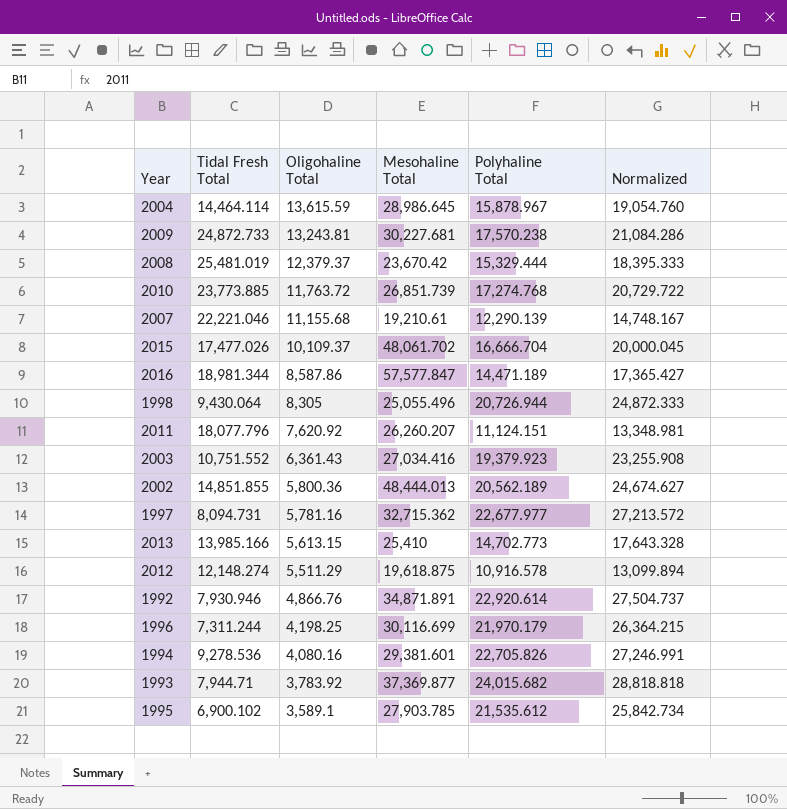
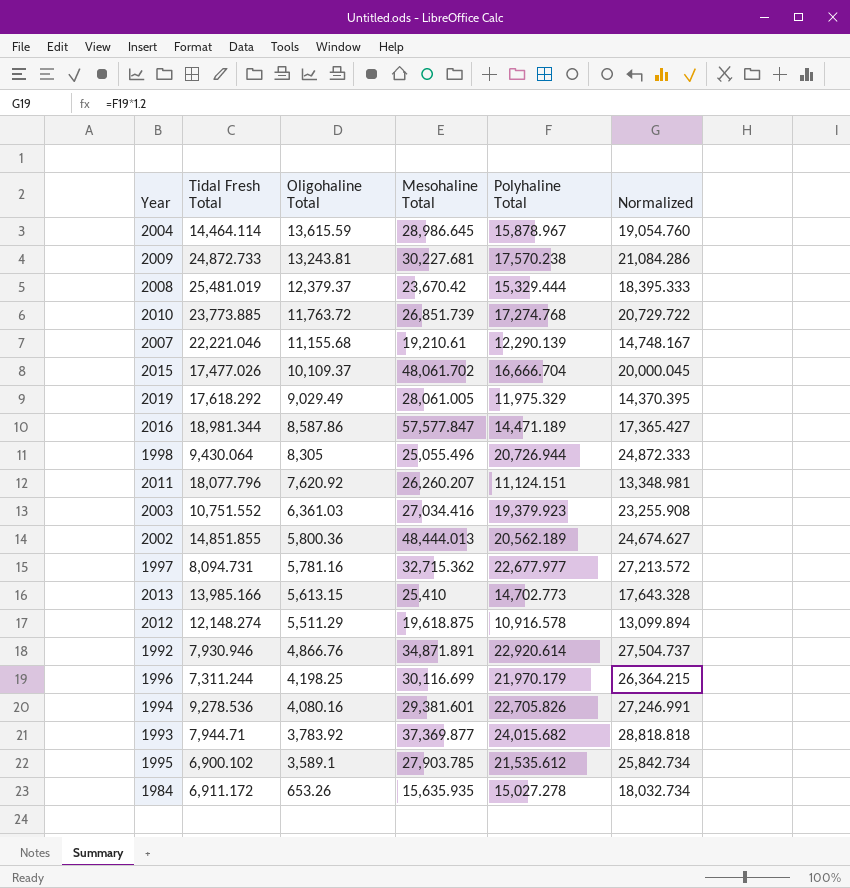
row 2019: none -> 17,618.292 | 9,029.49 | 28,061.005 | 11,975.329 | 14,370.395
2003 | Oligohaline Total: 6,361.43 -> 6,361.03
row 1984: none -> 6,911.172 | 653.26 | 15,635.935 | 15,027.278 | 18,032.734

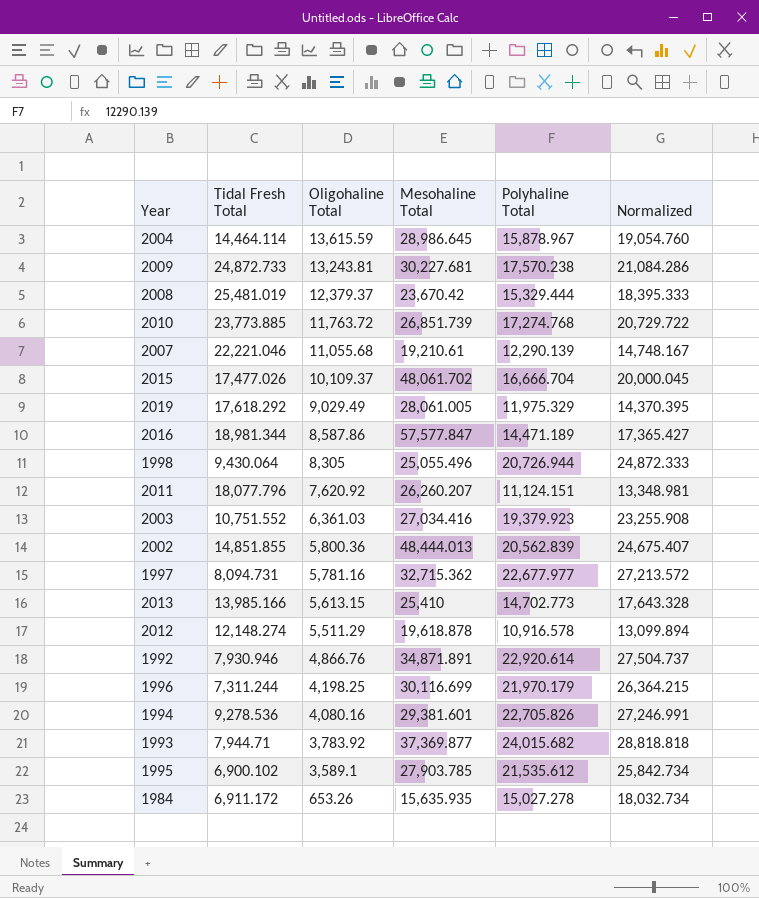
2007 | Oligohaline Total: 11,155.68 -> 11,055.68
2002 | Polyhaline Total: 20,562.189 -> 20,562.839
2002 | Normalized: 24,674.627 -> 24,675.407
2012 | Mesohaline Total: 19,618.875 -> 19,618.878

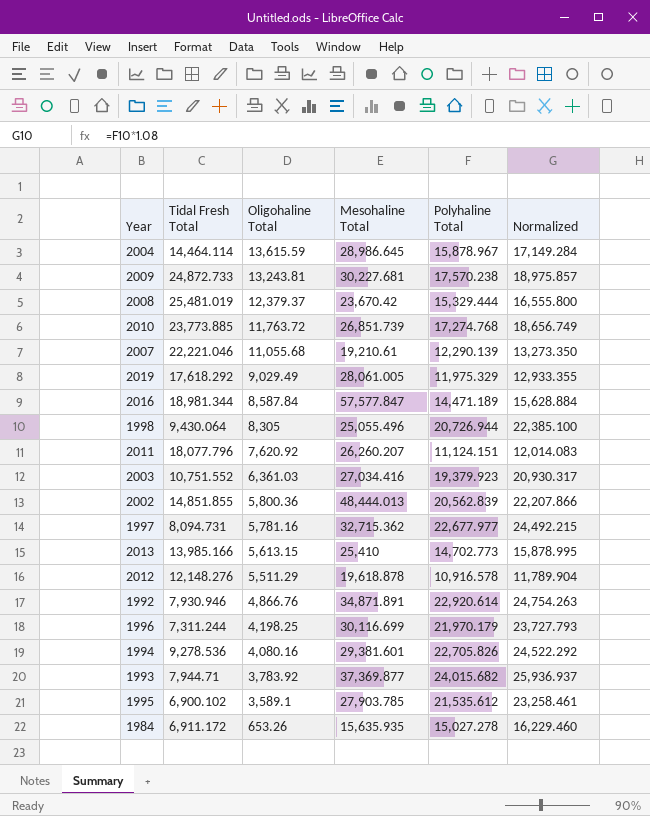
column Normalized | formula: [Polyhaline Total] * 1.2 -> [Polyhaline Total] * 1.08
row 2015: 17,477.026 | 10,109.37 | 48,061.702 | 16,666.704 | 20,000.045 -> none
2016 | Oligohaline Total: 8,587.86 -> 8,587.84
2012 | Tidal Fresh Total: 12,148.274 -> 12,148.276

